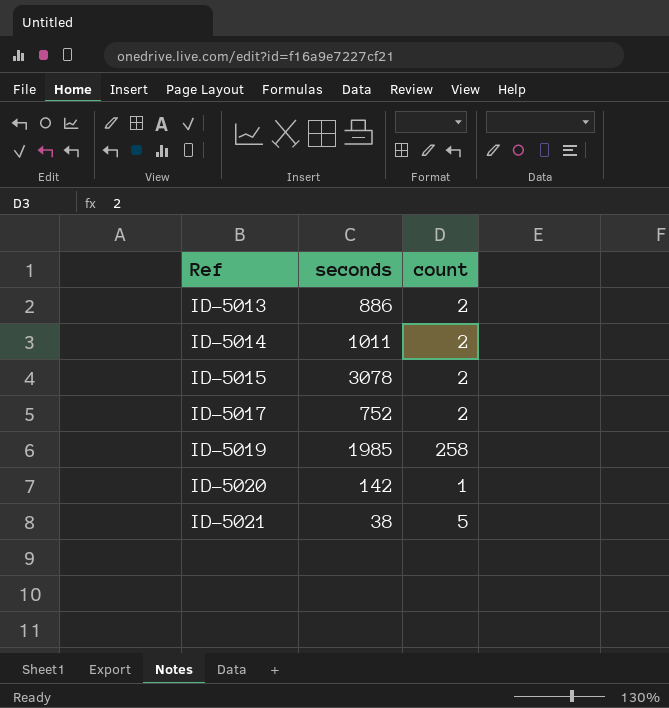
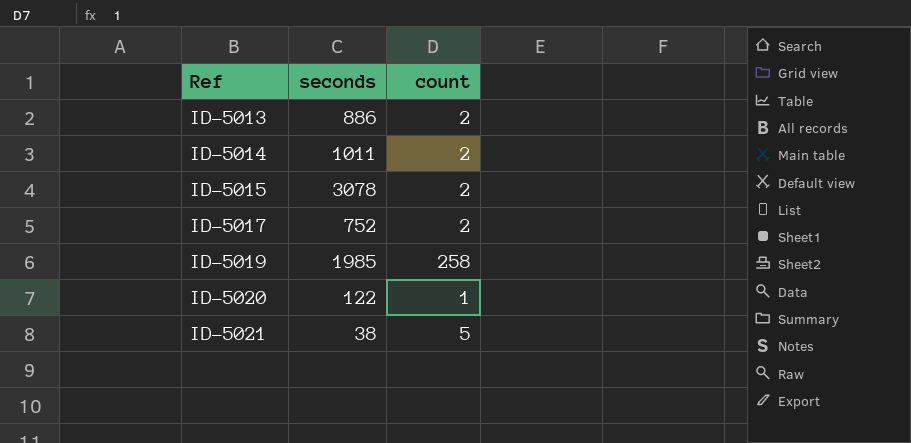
ID-5020 | seconds: 142 -> 122

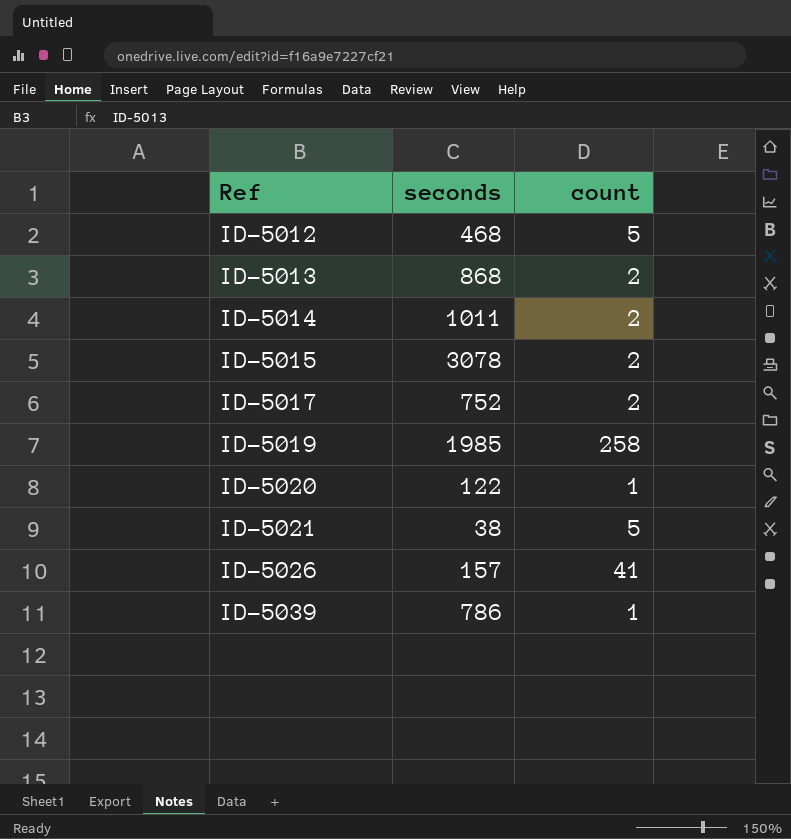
row ID-5012: none -> 468 | 5
ID-5013 | seconds: 886 -> 868
row ID-5026: none -> 157 | 41
row ID-5039: none -> 786 | 1

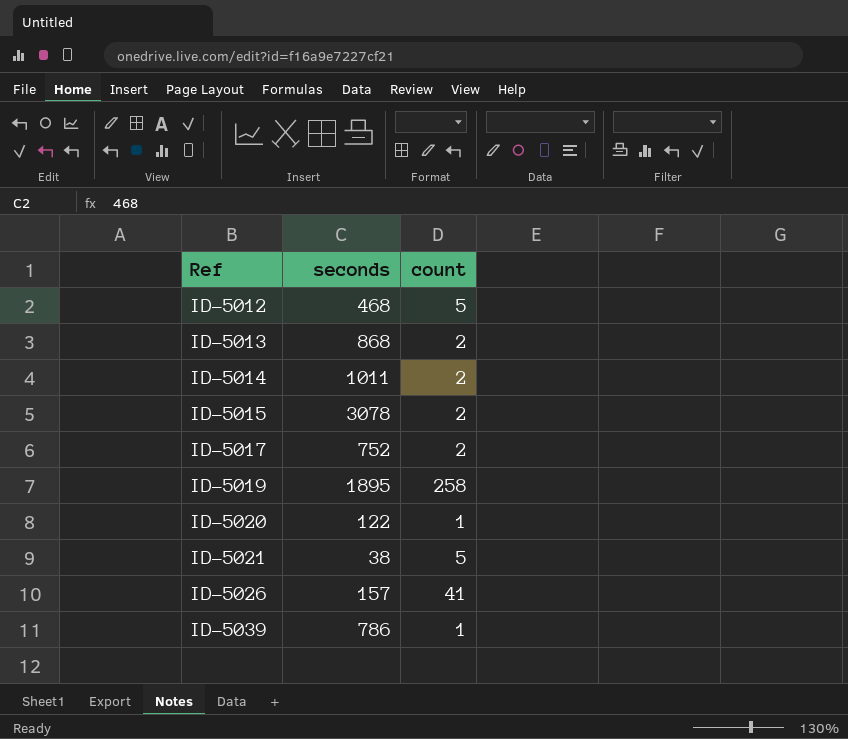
ID-5019 | seconds: 1985 -> 1895

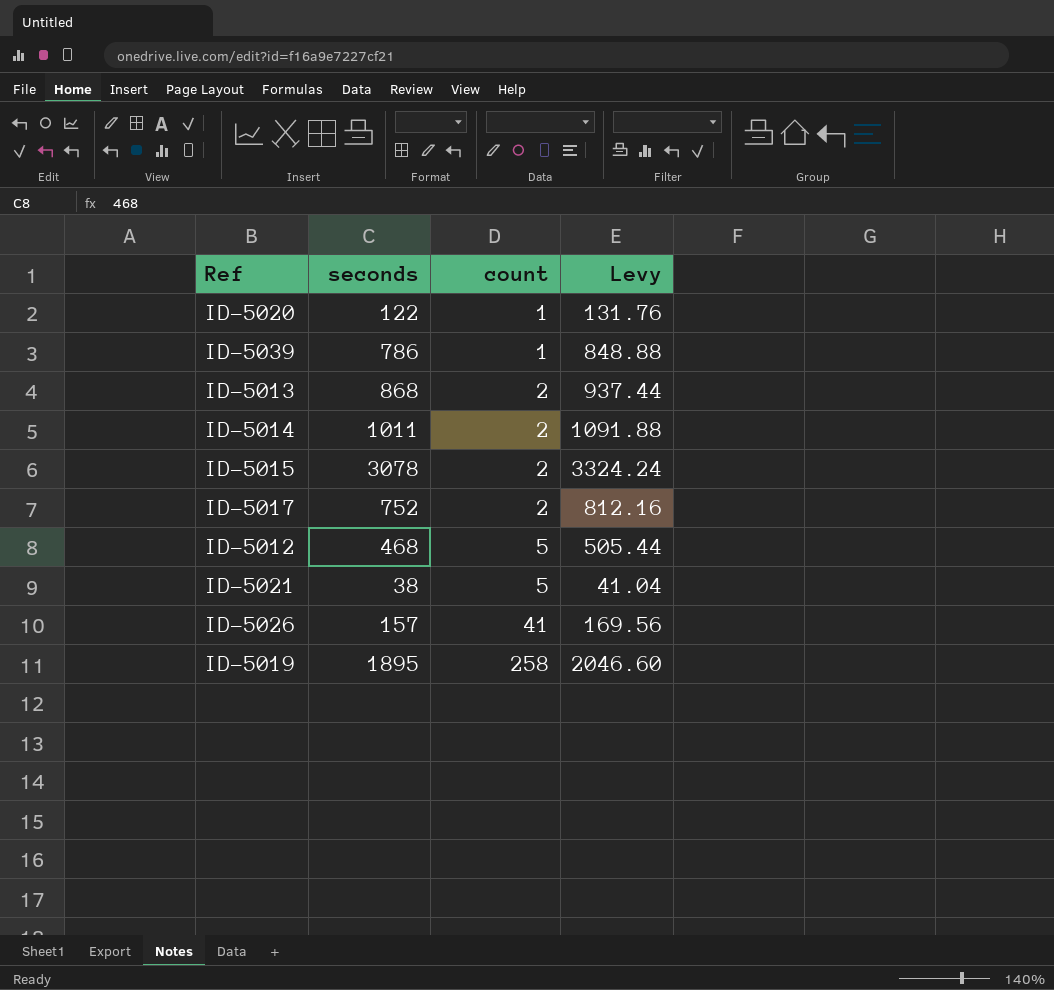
row order: Ref ascending -> count ascending
column Levy | formula: none -> [seconds] * 1.08

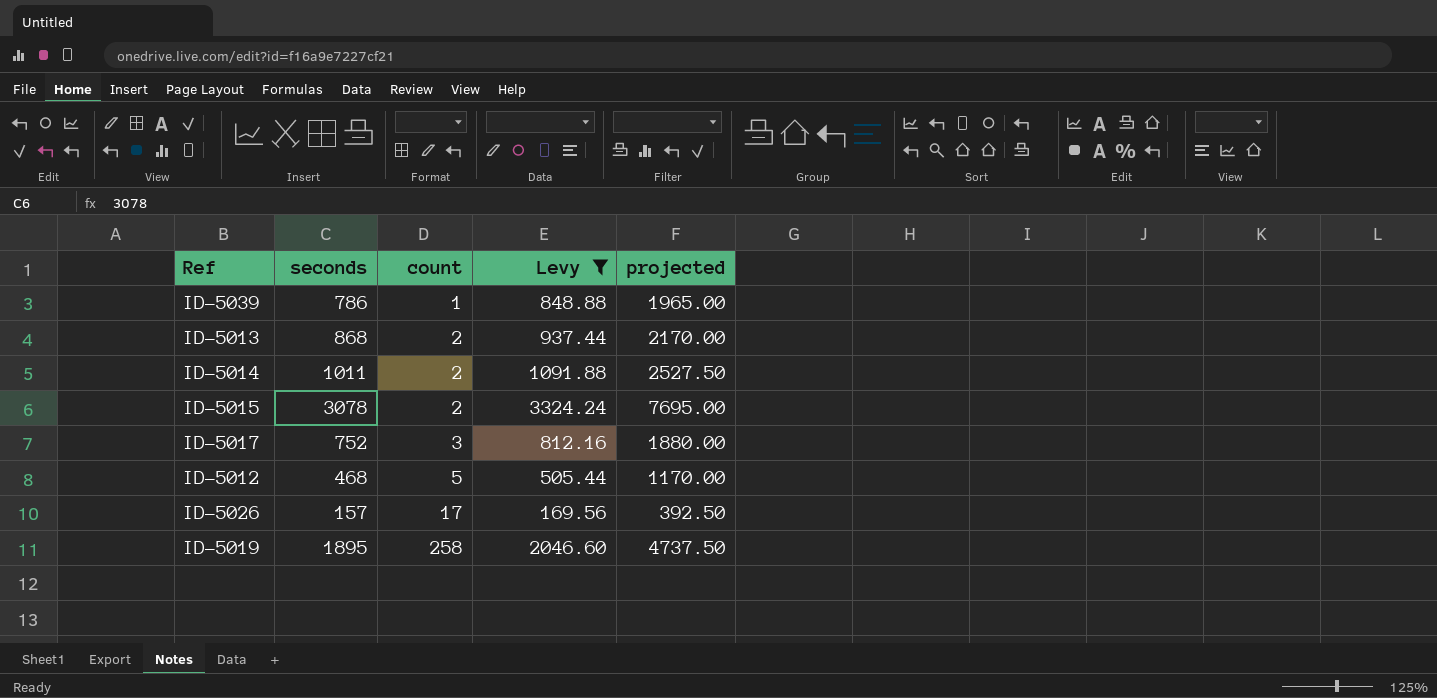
filter: none -> Levy >= 169.56
column projected | formula: none -> [seconds] * 2.5
ID-5017 | count: 2 -> 3
ID-5026 | count: 41 -> 17

